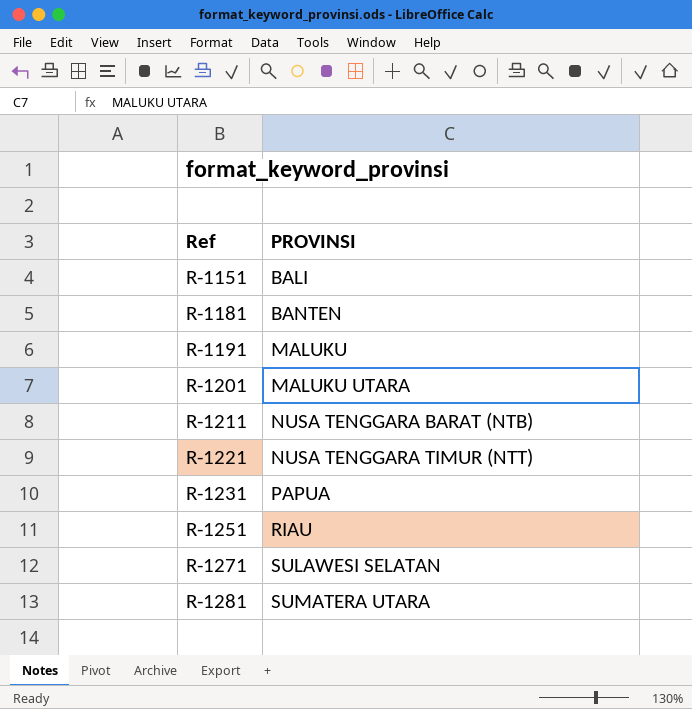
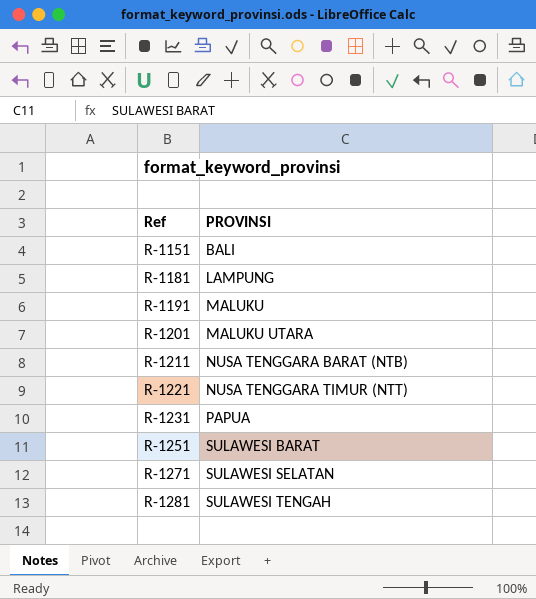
R-1181 | PROVINSI: BANTEN -> LAMPUNG
R-1251 | PROVINSI: RIAU -> SULAWESI BARAT
R-1281 | PROVINSI: SUMATERA UTARA -> SULAWESI TENGAH

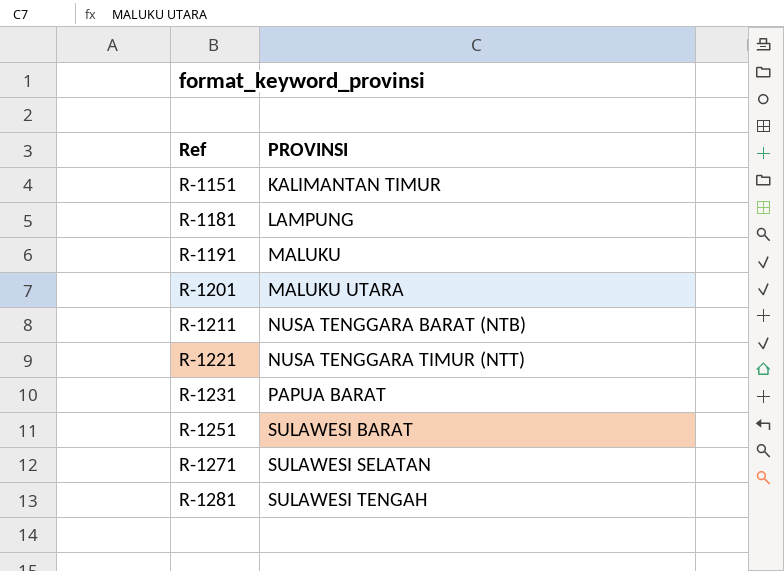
R-1151 | PROVINSI: BALI -> KALIMANTAN TIMUR
R-1231 | PROVINSI: PAPUA -> PAPUA BARAT

